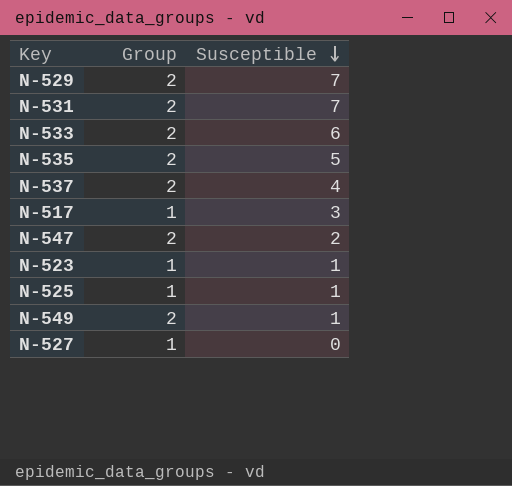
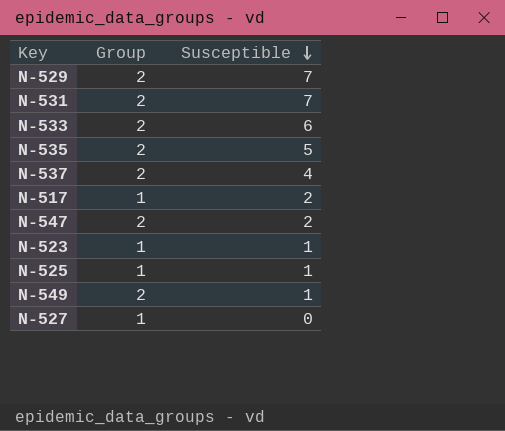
N-517 | Susceptible: 3 -> 2

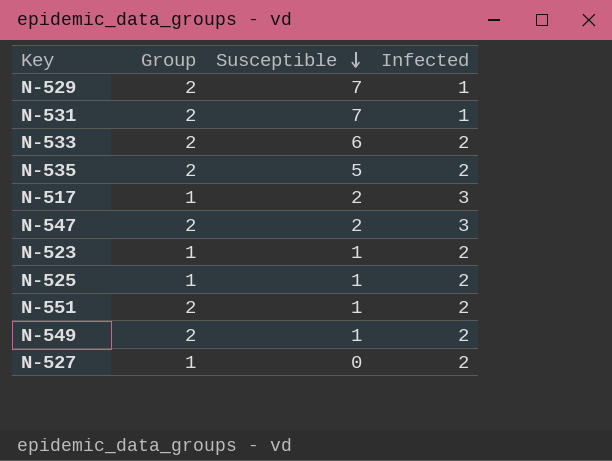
column Infected | position: none -> 4
row N-537: 2 | 4 -> none
row N-551: none -> 2 | 1 | 2

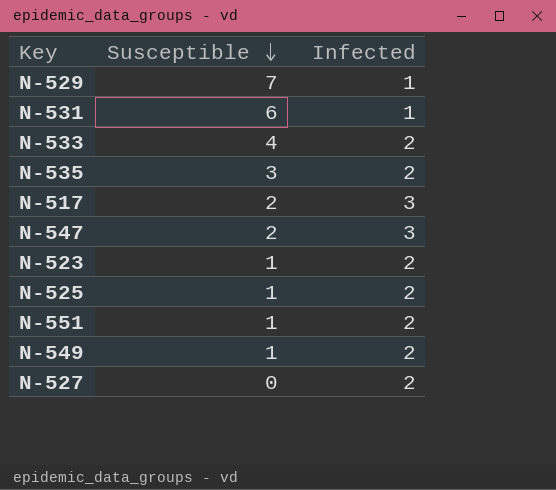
column Group | position: 2 -> none
N-531 | Susceptible: 7 -> 6
N-533 | Susceptible: 6 -> 4
N-535 | Susceptible: 5 -> 3

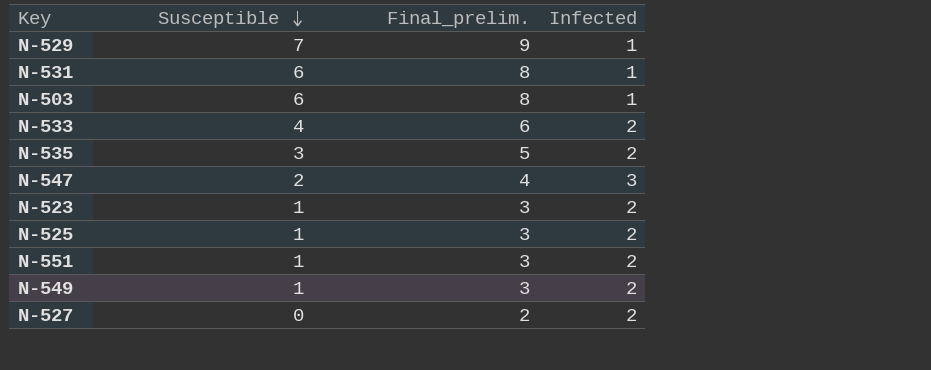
column Final_prelim. | formula: none -> [Susceptible] + 2
row N-517: 2 | 3 -> none
row N-503: none -> 6 | 8 | 1

